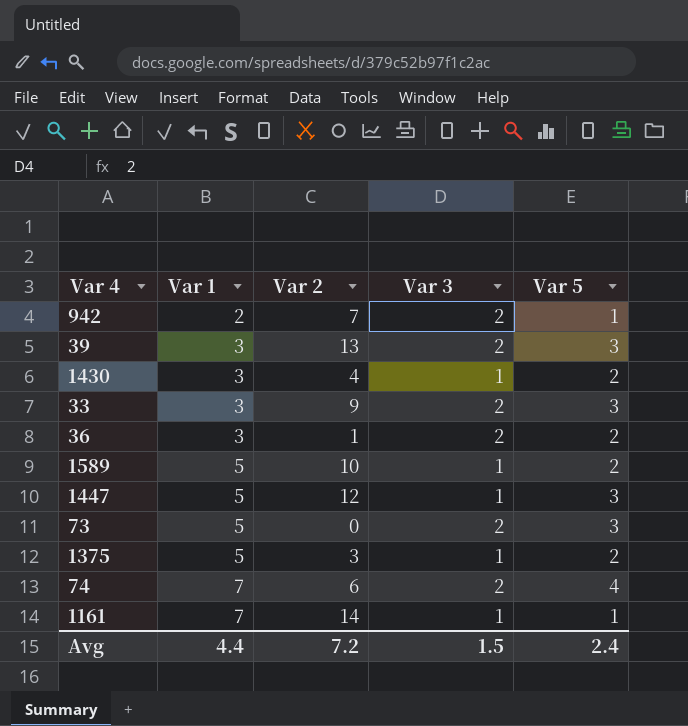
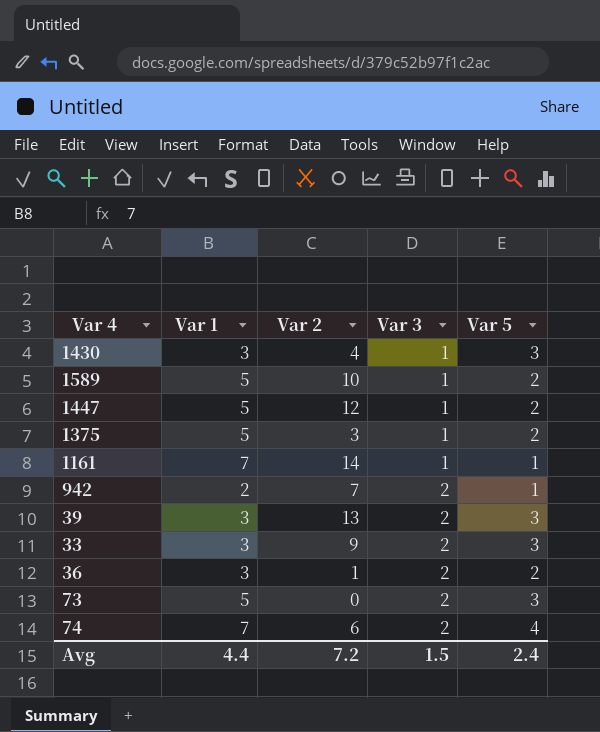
row order: Var 1 ascending -> Var 3 ascending
1430 | Var 5: 2 -> 3
1447 | Var 5: 3 -> 2

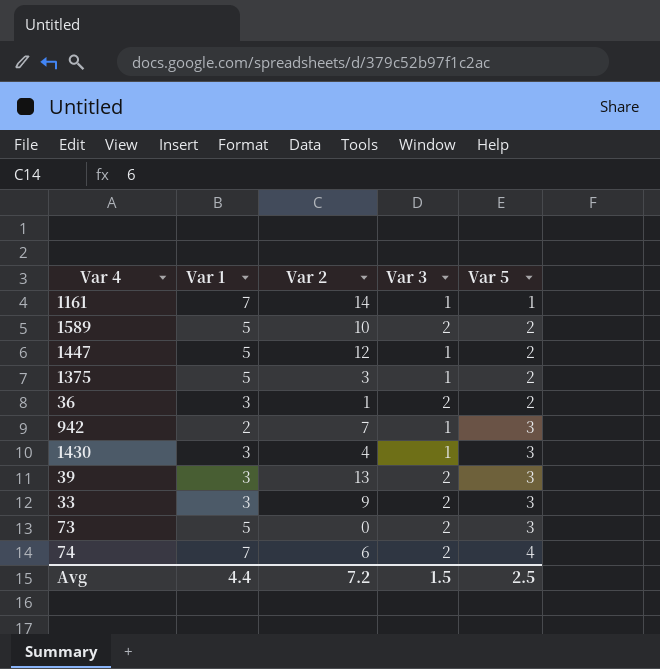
row order: Var 3 ascending -> Var 5 ascending
1589 | Var 3: 1 -> 2
942 | Var 3: 2 -> 1
942 | Var 5: 1 -> 3
Avg | Var 5: 2.4 -> 2.5

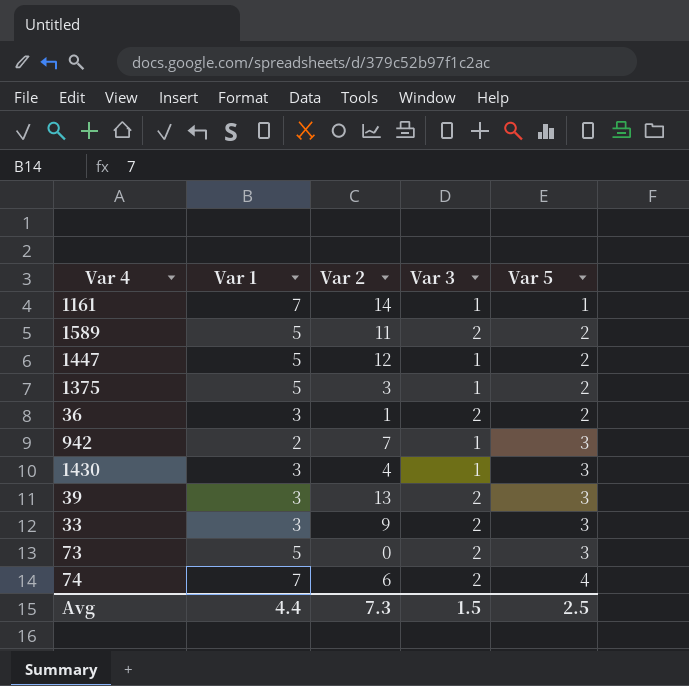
1589 | Var 2: 10 -> 11
Avg | Var 2: 7.2 -> 7.3

